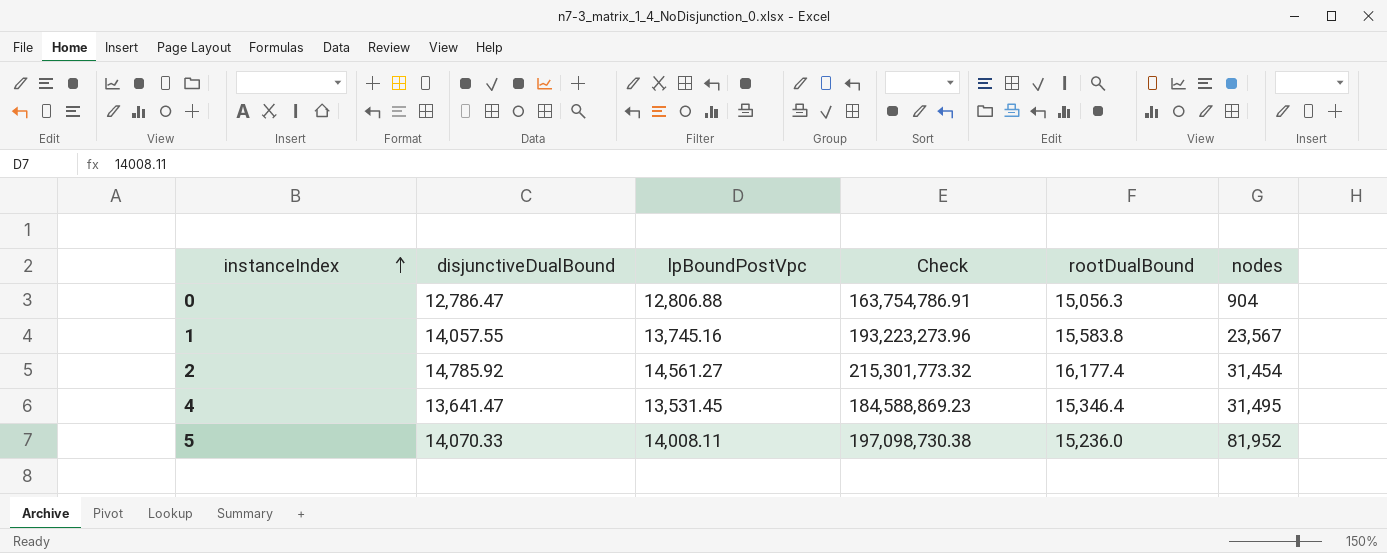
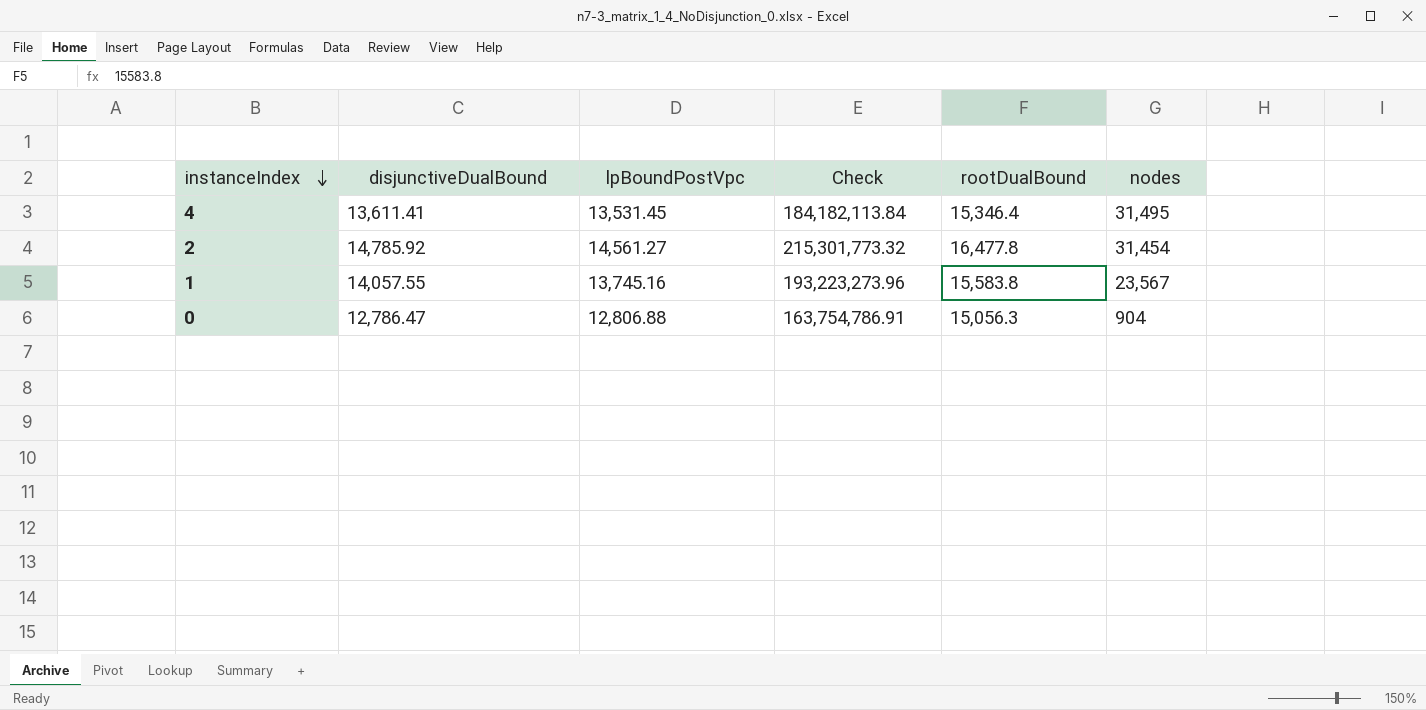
row order: instanceIndex ascending -> instanceIndex descending
row 5: 14,070.33 | 14,008.11 | 197,098,730.38 | 15,236.0 | 81,952 -> none
4 | disjunctiveDualBound: 13,641.47 -> 13,611.41
4 | Check: 184,588,869.23 -> 184,182,113.84
2 | rootDualBound: 16,177.4 -> 16,477.8

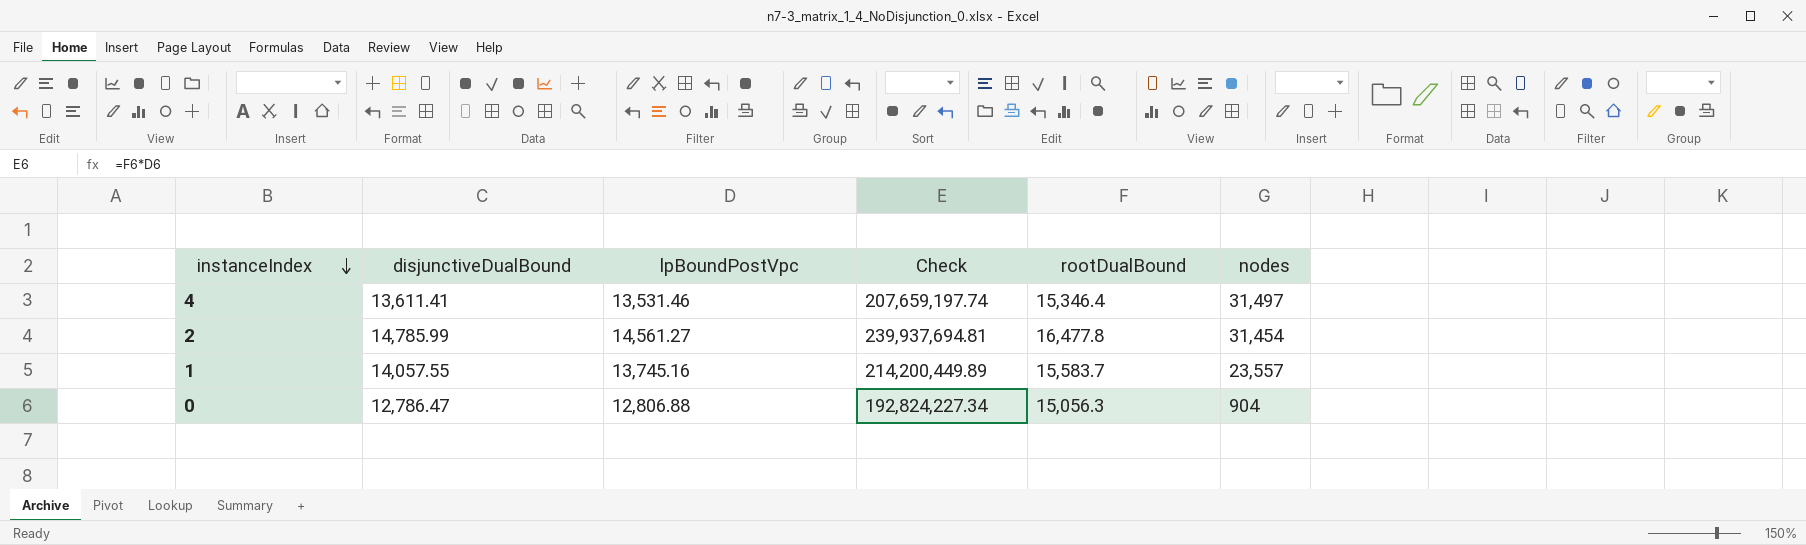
column Check | formula: [disjunctiveDualBound] * [lpBoundPostVpc] -> [lpBoundPostVpc] * [rootDualBound]
4 | lpBoundPostVpc: 13,531.45 -> 13,531.46
4 | nodes: 31,495 -> 31,497
2 | disjunctiveDualBound: 14,785.92 -> 14,785.99
1 | rootDualBound: 15,583.8 -> 15,583.7
1 | nodes: 23,567 -> 23,557

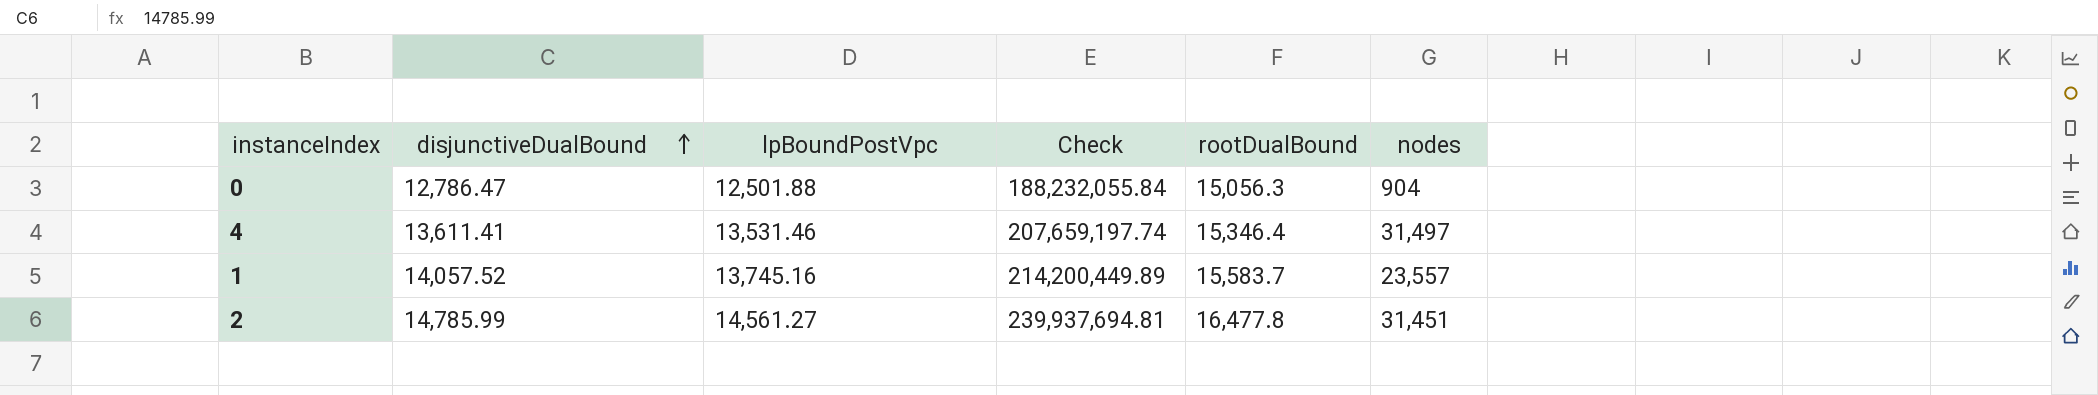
row order: instanceIndex descending -> disjunctiveDualBound ascending
0 | lpBoundPostVpc: 12,806.88 -> 12,501.88
0 | Check: 192,824,227.34 -> 188,232,055.84
1 | disjunctiveDualBound: 14,057.55 -> 14,057.52
2 | nodes: 31,454 -> 31,451

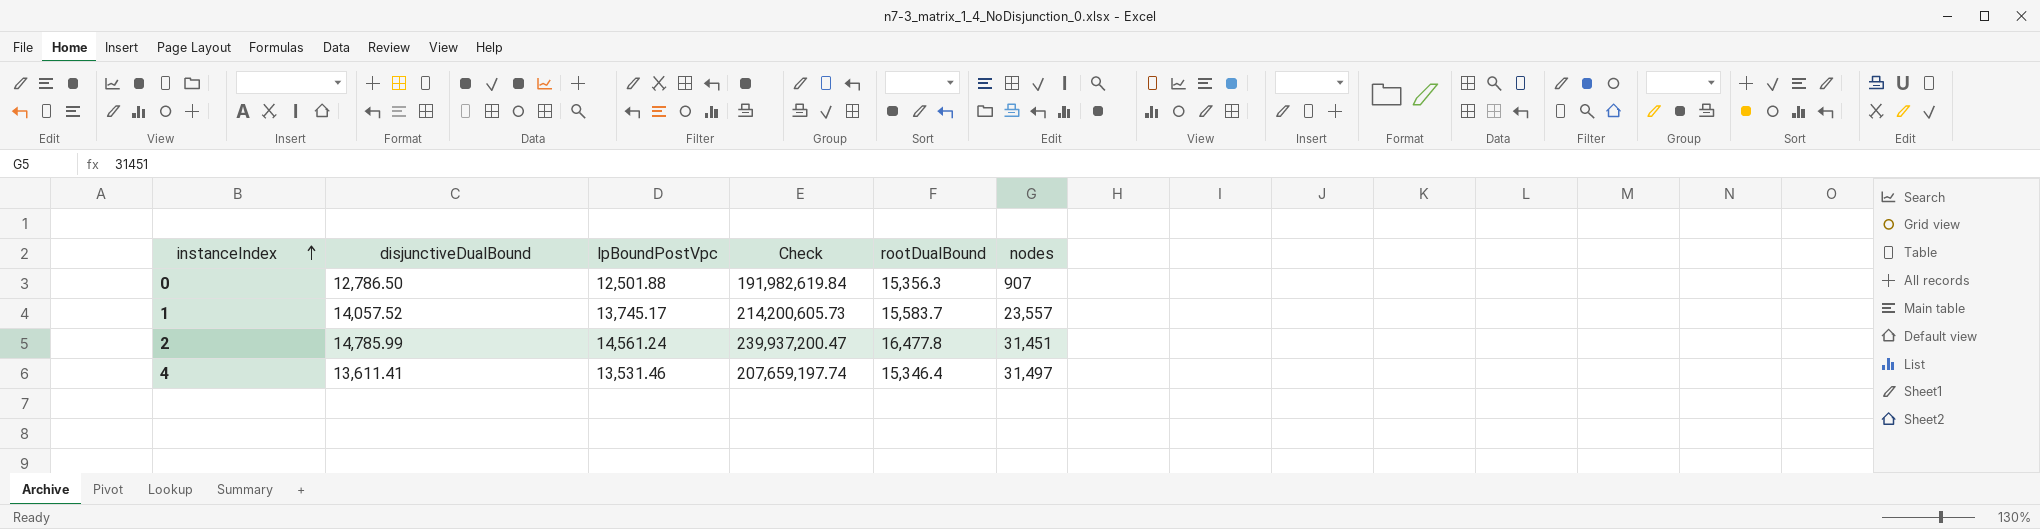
row order: disjunctiveDualBound ascending -> instanceIndex ascending
0 | disjunctiveDualBound: 12,786.47 -> 12,786.50
0 | Check: 188,232,055.84 -> 191,982,619.84
0 | rootDualBound: 15,056.3 -> 15,356.3
0 | nodes: 904 -> 907
1 | lpBoundPostVpc: 13,745.16 -> 13,745.17
1 | Check: 214,200,449.89 -> 214,200,605.73
2 | lpBoundPostVpc: 14,561.27 -> 14,561.24
2 | Check: 239,937,694.81 -> 239,937,200.47

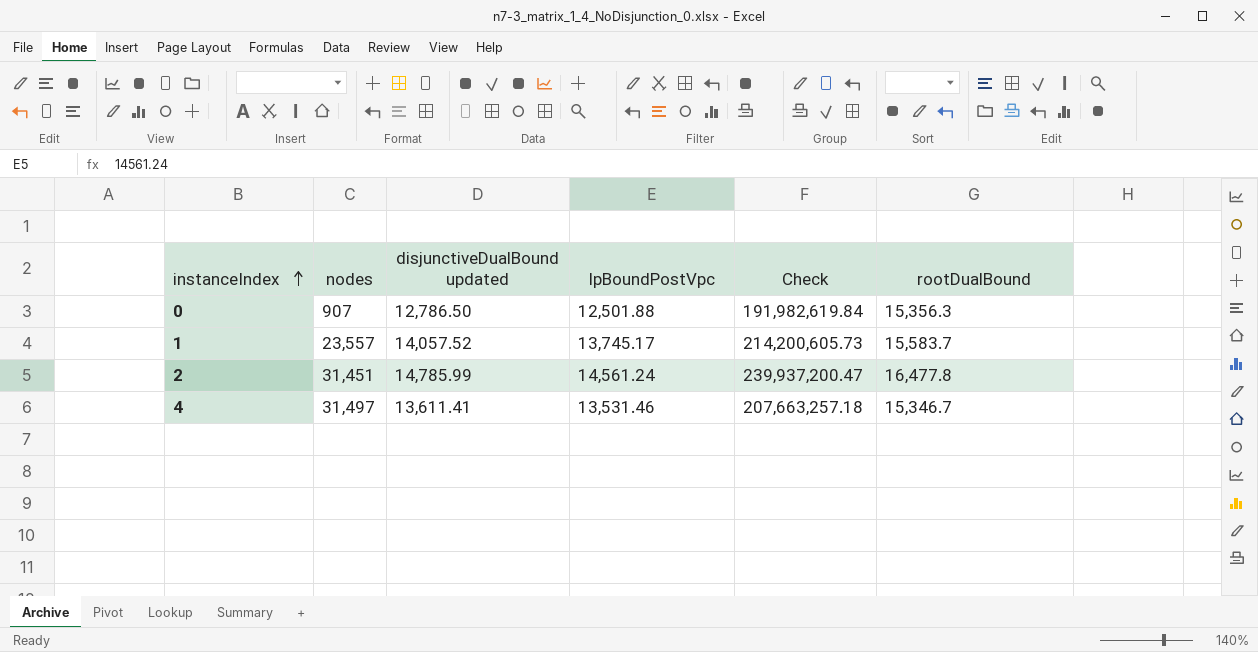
column nodes | position: 6 -> 2
column name: disjunctiveDualBound -> disjunctiveDualBound updated
4 | Check: 207,659,197.74 -> 207,663,257.18
4 | rootDualBound: 15,346.4 -> 15,346.7

